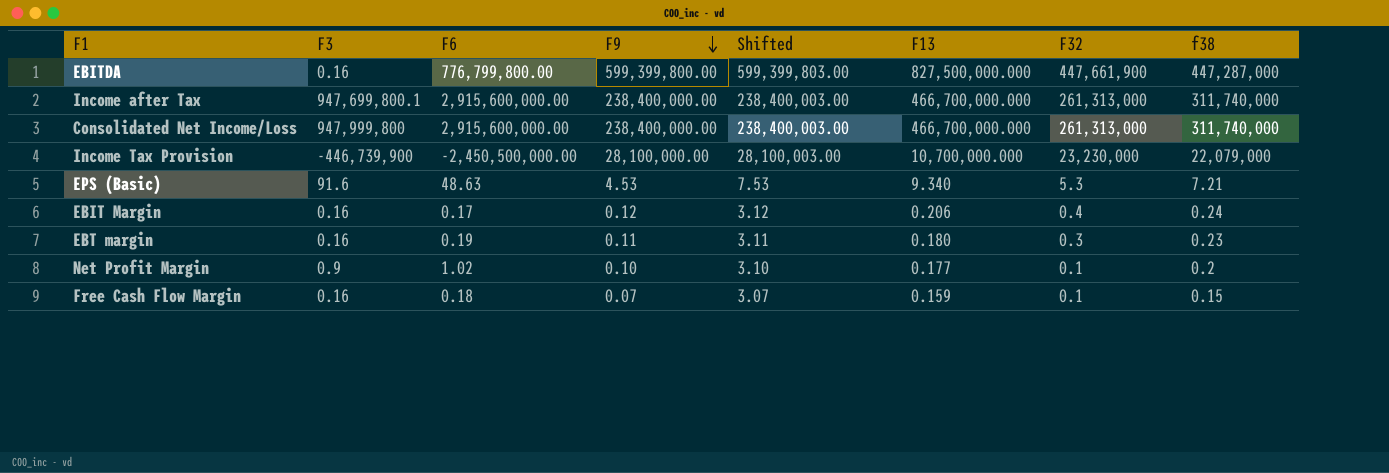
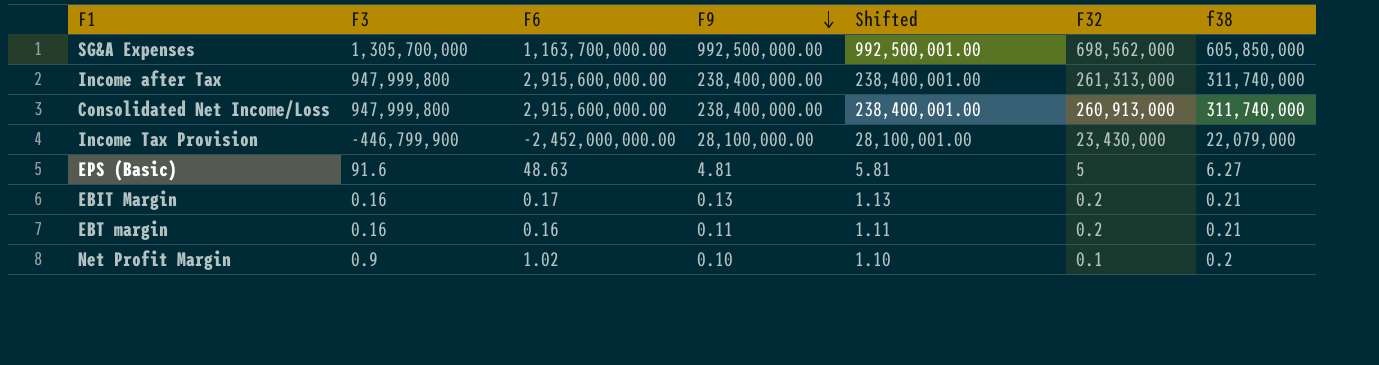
column F13 | position: 6 -> none
column Shifted | formula: [F9] + 3 -> [F9] + 1
row EBITDA: 0.16 | 776,799,800.00 | 599,399,800.00 | 599,399,803.00 | 827,500,000.000 | 447,661,900 | 447,287,000 -> none
row Free Cash Flow Margin: 0.16 | 0.18 | 0.07 | 3.07 | 0.159 | 0.1 | 0.15 -> none
row SG&A Expenses: none -> 1,305,700,000 | 1,163,700,000.00 | 992,500,000.00 | 992,500,001.00 | 698,562,000 | 605,850,000
Income after Tax | F3: 947,699,800.1 -> 947,999,800
Consolidated Net Income/Loss | F32: 261,313,000 -> 260,913,000
Income Tax Provision | F3: -446,739,900 -> -446,799,900
Income Tax Provision | F6: -2,450,500,000.00 -> -2,452,000,000.00
Income Tax Provision | F32: 23,230,000 -> 23,430,000
EPS (Basic) | F9: 4.53 -> 4.81
EPS (Basic) | F32: 5.3 -> 5
EPS (Basic) | f38: 7.21 -> 6.27
EBIT Margin | F9: 0.12 -> 0.13
EBIT Margin | F32: 0.4 -> 0.2
EBIT Margin | f38: 0.24 -> 0.21
EBT margin | F6: 0.19 -> 0.16
EBT margin | F32: 0.3 -> 0.2
EBT margin | f38: 0.23 -> 0.21

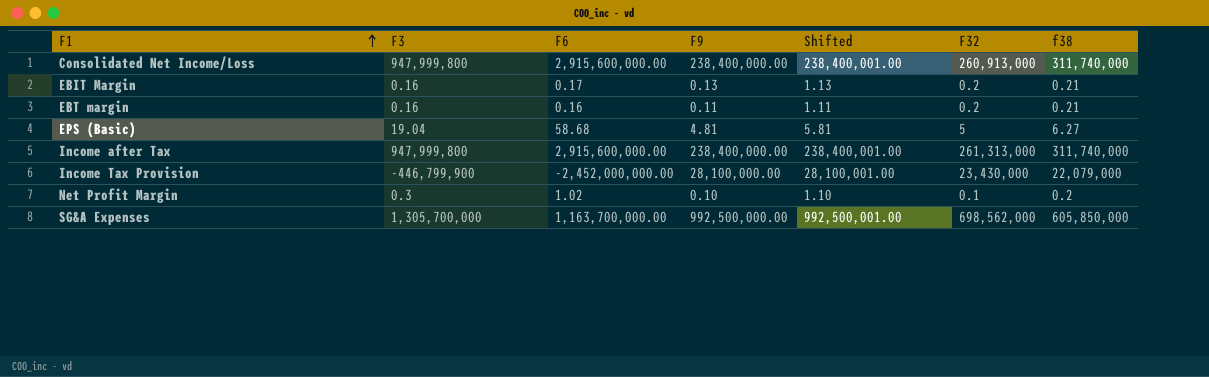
row order: F9 descending -> F1 ascending
EPS (Basic) | F3: 91.6 -> 19.04
EPS (Basic) | F6: 48.63 -> 58.68
Net Profit Margin | F3: 0.9 -> 0.3

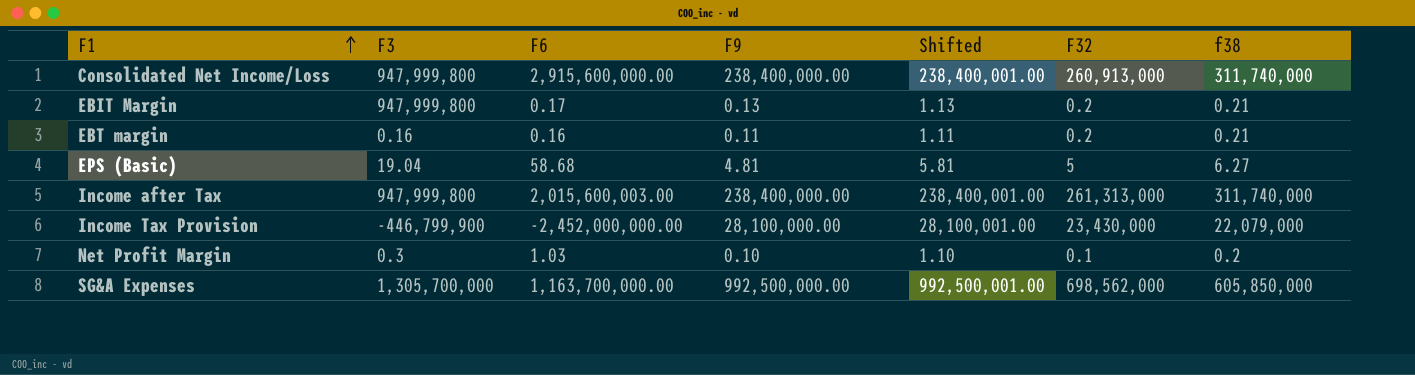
EBIT Margin | F3: 0.16 -> 947,999,800
Income after Tax | F6: 2,915,600,000.00 -> 2,015,600,003.00
Net Profit Margin | F6: 1.02 -> 1.03

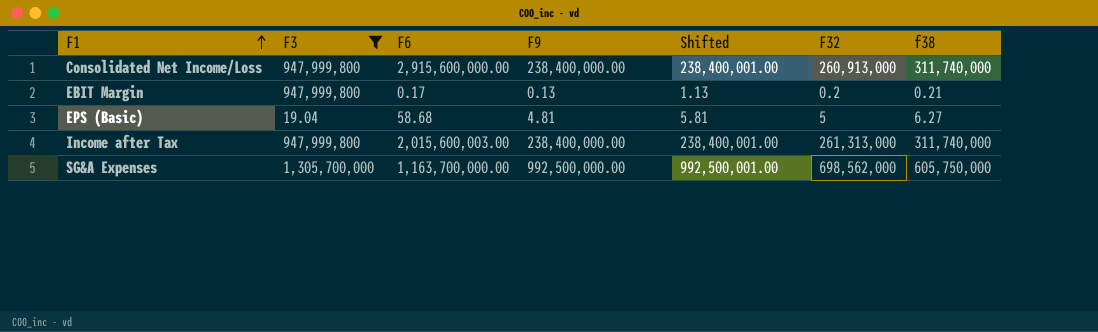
filter: none -> F3 >= 19.04
SG&A Expenses | f38: 605,850,000 -> 605,750,000

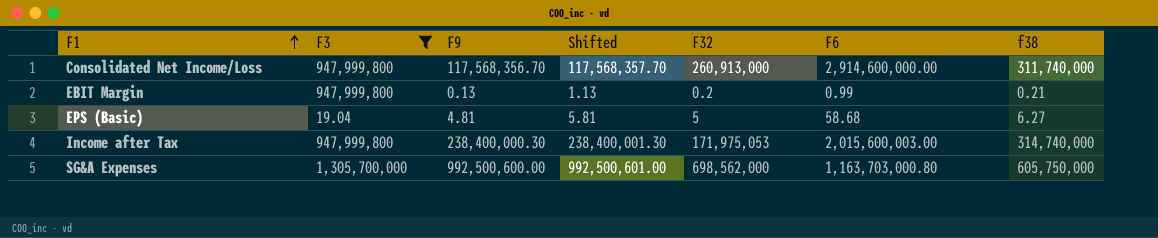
column F6 | position: 3 -> 6
Consolidated Net Income/Loss | F9: 238,400,000.00 -> 117,568,356.70
Consolidated Net Income/Loss | Shifted: 238,400,001.00 -> 117,568,357.70
Consolidated Net Income/Loss | F6: 2,915,600,000.00 -> 2,914,600,000.00
EBIT Margin | F6: 0.17 -> 0.99
Income after Tax | F9: 238,400,000.00 -> 238,400,000.30
Income after Tax | Shifted: 238,400,001.00 -> 238,400,001.30
Income after Tax | F32: 261,313,000 -> 171,975,053
Income after Tax | f38: 311,740,000 -> 314,740,000
SG&A Expenses | F9: 992,500,000.00 -> 992,500,600.00
SG&A Expenses | Shifted: 992,500,001.00 -> 992,500,601.00
SG&A Expenses | F6: 1,163,700,000.00 -> 1,163,703,000.80

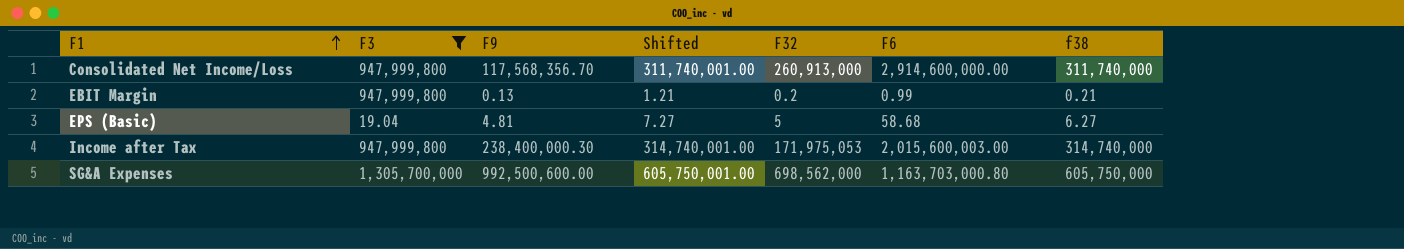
column Shifted | formula: [F9] + 1 -> [f38] + 1

